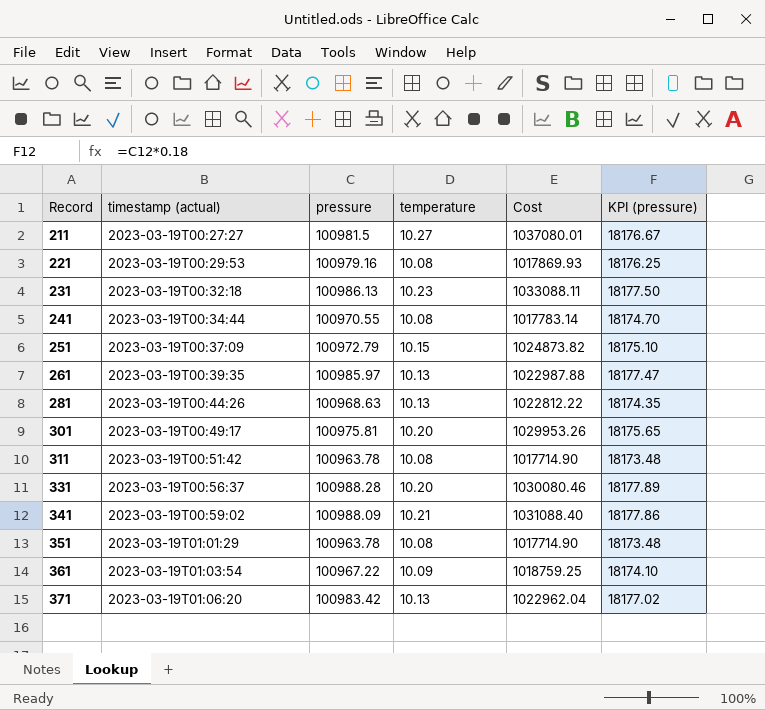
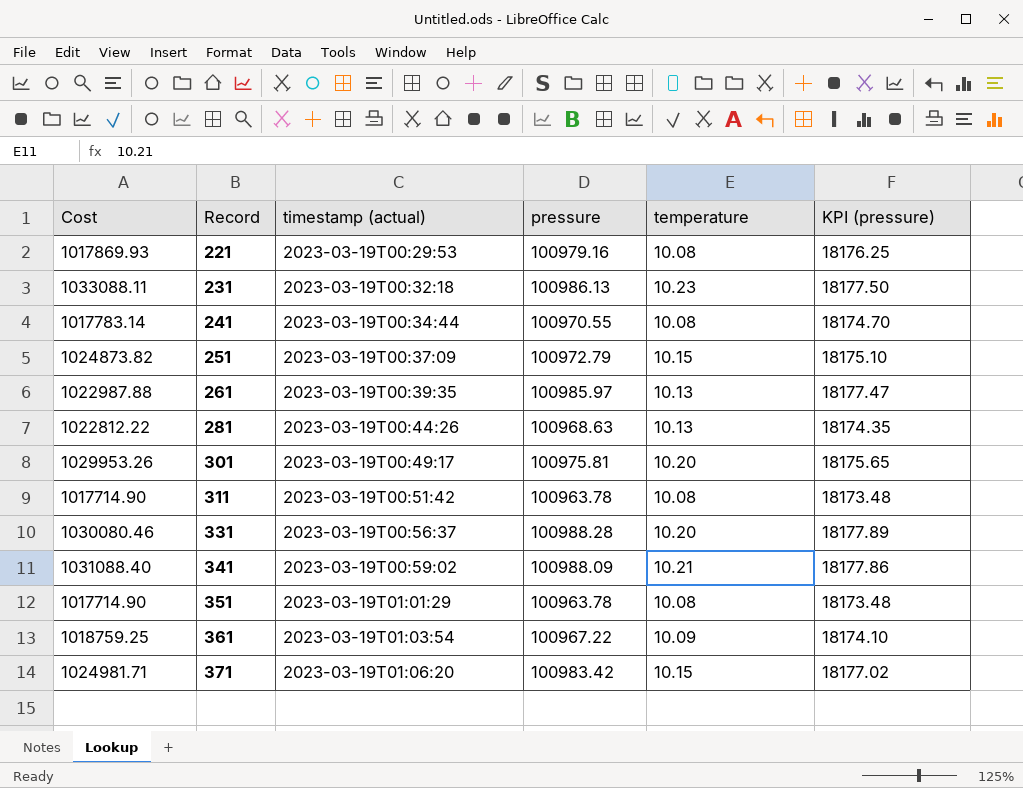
column Cost | position: 5 -> 1
row 211: 2023-03-19T00:27:27 | 100981.5 | 10.27 | 1037080.01 | 18176.67 -> none
371 | Cost: 1022962.04 -> 1024981.71
371 | temperature: 10.13 -> 10.15

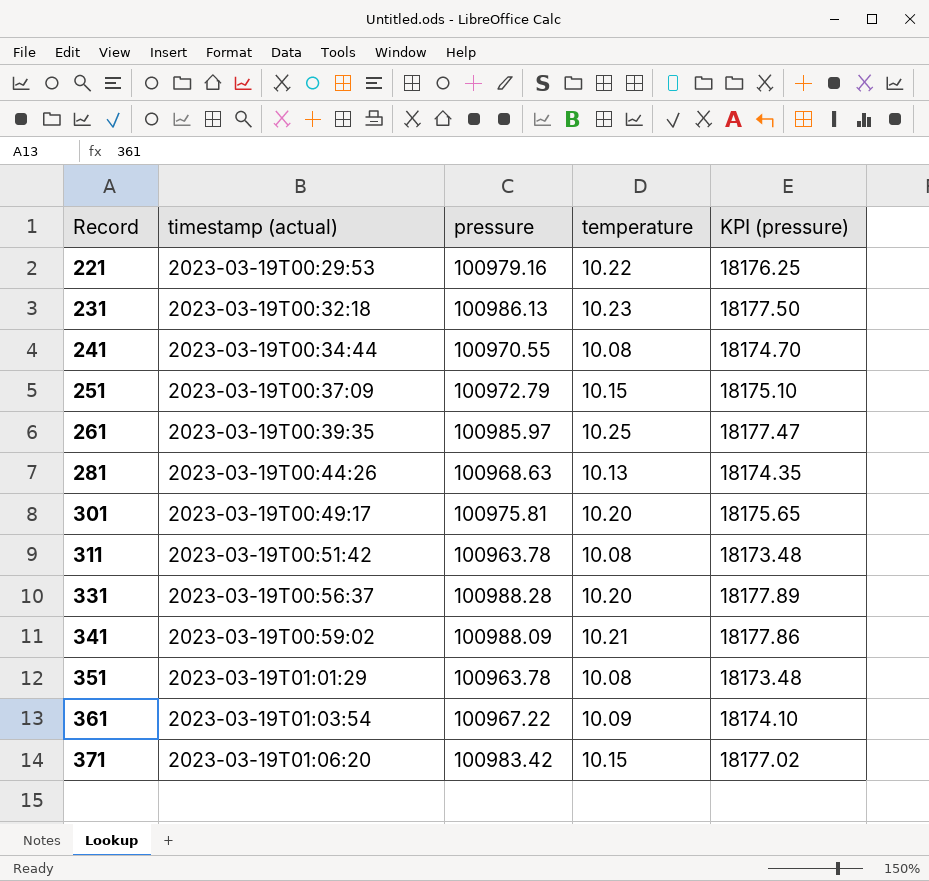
column Cost | formula: [pressure] * [temperature] -> none
221 | temperature: 10.08 -> 10.22
261 | temperature: 10.13 -> 10.25

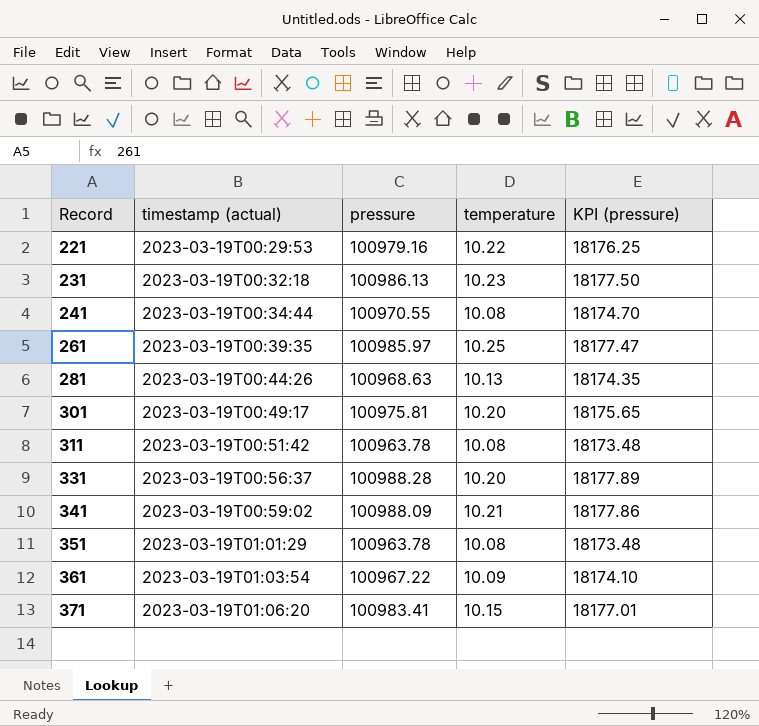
row 251: 2023-03-19T00:37:09 | 100972.79 | 10.15 | 18175.10 -> none
371 | pressure: 100983.42 -> 100983.41
371 | KPI (pressure): 18177.02 -> 18177.01

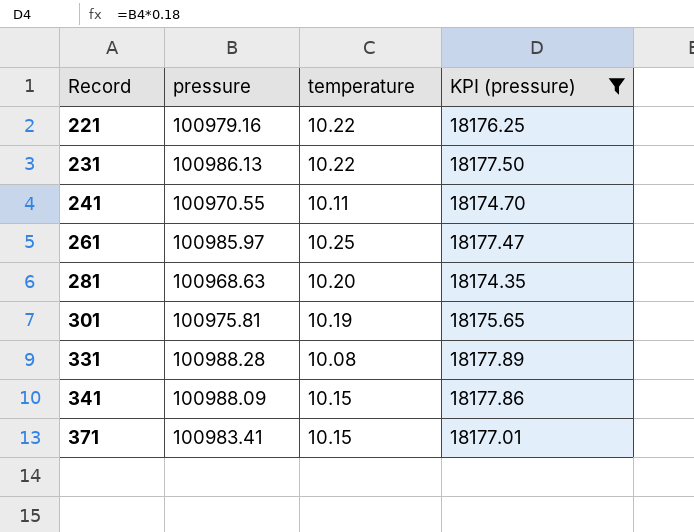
filter: none -> KPI (pressure) >= 18174.35
column timestamp (actual) | position: 2 -> none
231 | temperature: 10.23 -> 10.22
241 | temperature: 10.08 -> 10.11
281 | temperature: 10.13 -> 10.20
301 | temperature: 10.20 -> 10.19
331 | temperature: 10.20 -> 10.08
341 | temperature: 10.21 -> 10.15

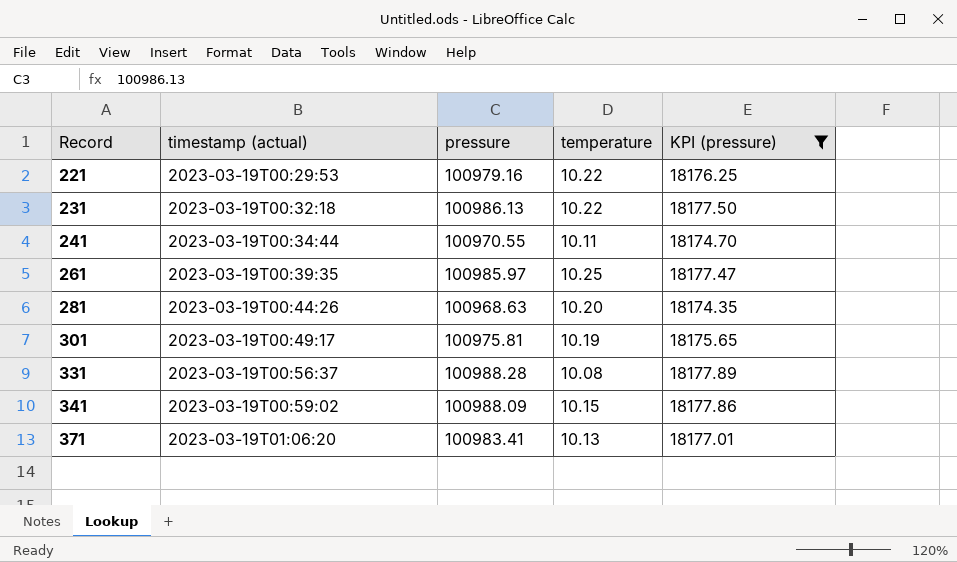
column timestamp (actual) | position: none -> 2
371 | temperature: 10.15 -> 10.13

